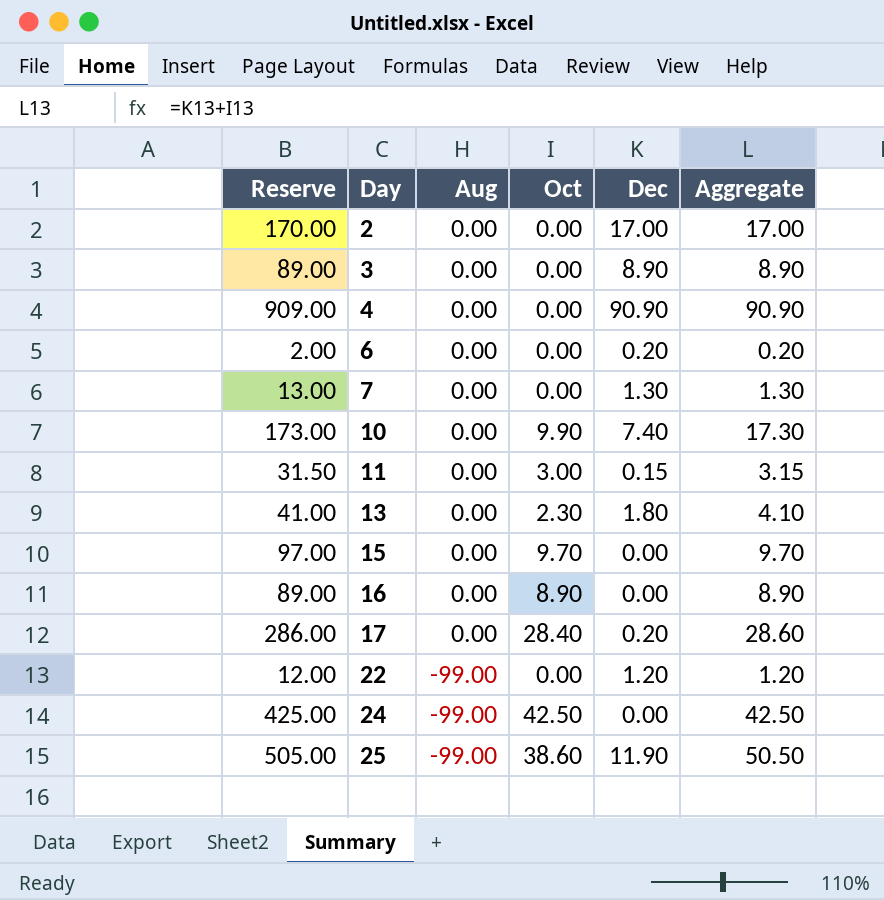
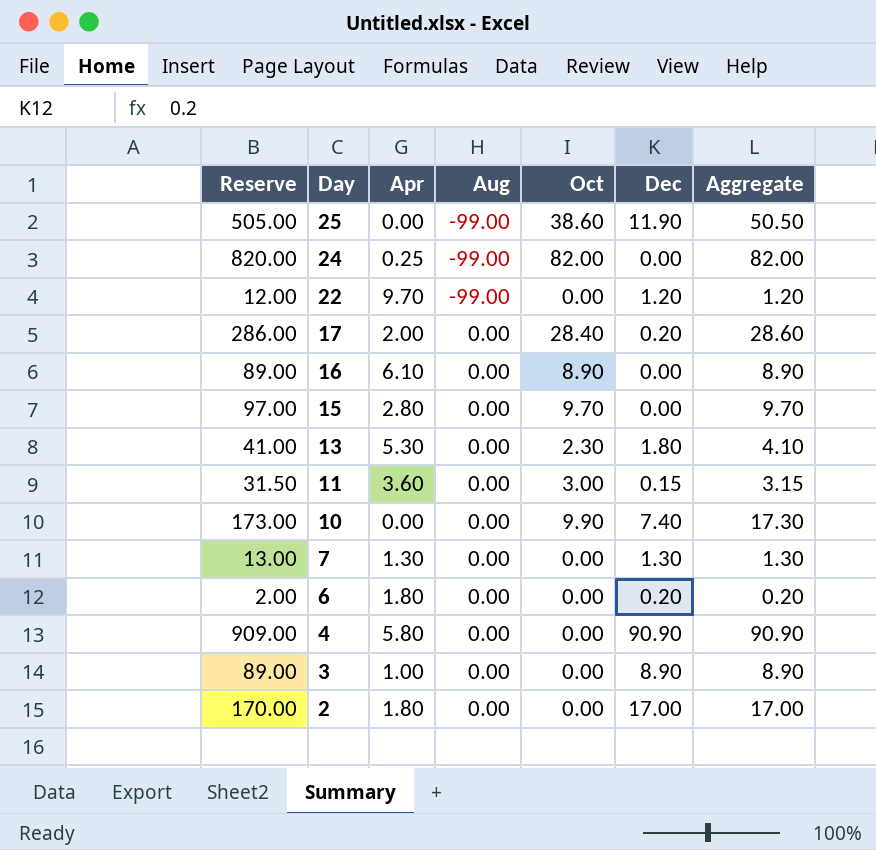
row order: Day ascending -> Day descending
column Apr | position: none -> 3
24 | Reserve: 425.00 -> 820.00
24 | Oct: 42.50 -> 82.00
24 | Aggregate: 42.50 -> 82.00

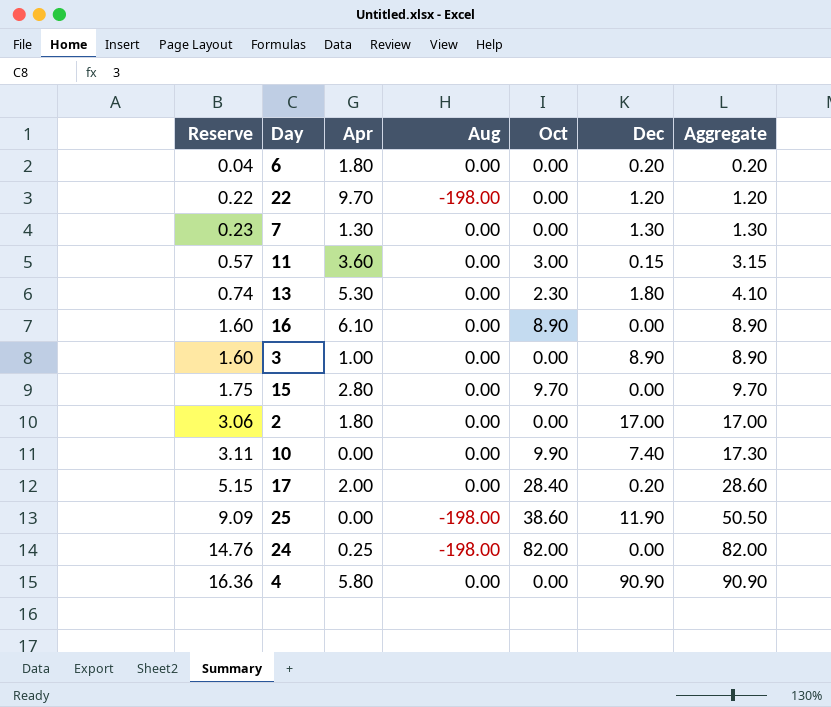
row order: Day descending -> Reserve ascending
column Reserve | formula: [Aggregate] * 10 -> [Aggregate] * 0.18
22 | Aug: -99.00 -> -198.00
25 | Aug: -99.00 -> -198.00
24 | Aug: -99.00 -> -198.00

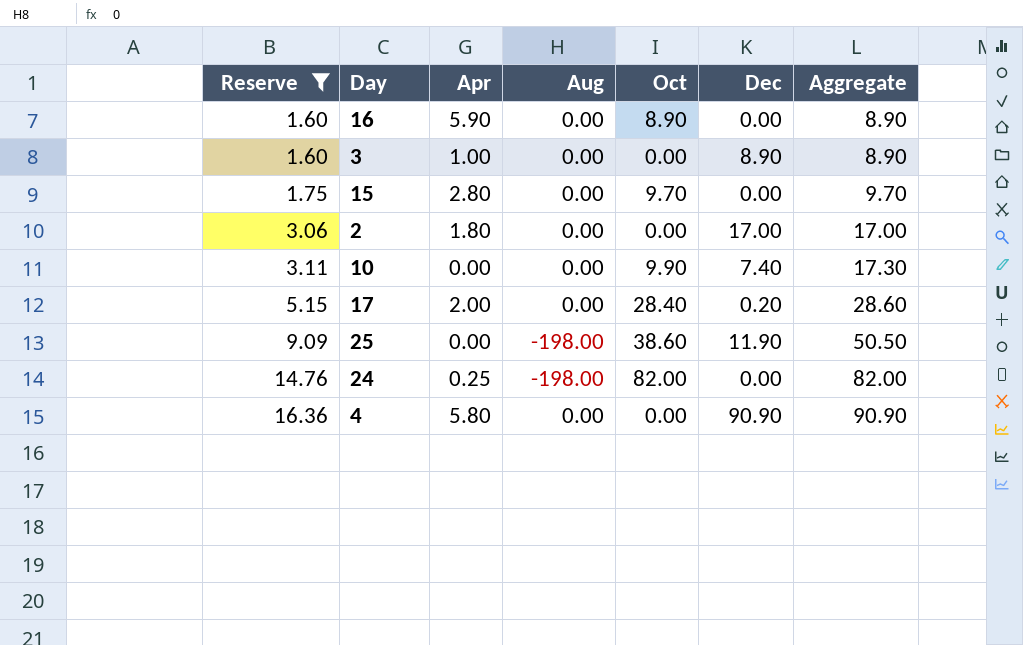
filter: none -> Reserve >= 1.60
16 | Apr: 6.10 -> 5.90

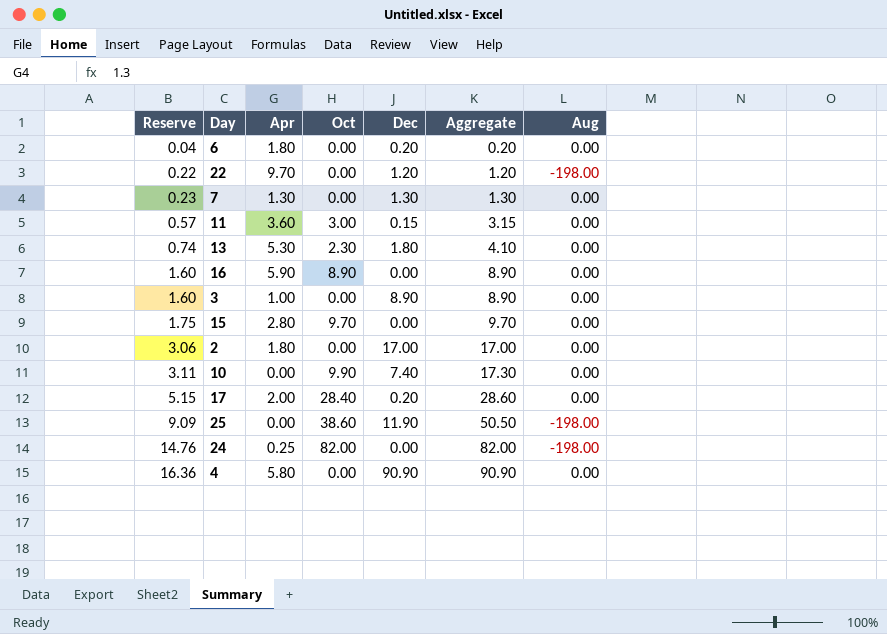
filter: Reserve >= 1.60 -> none
column Aug | position: 4 -> 7

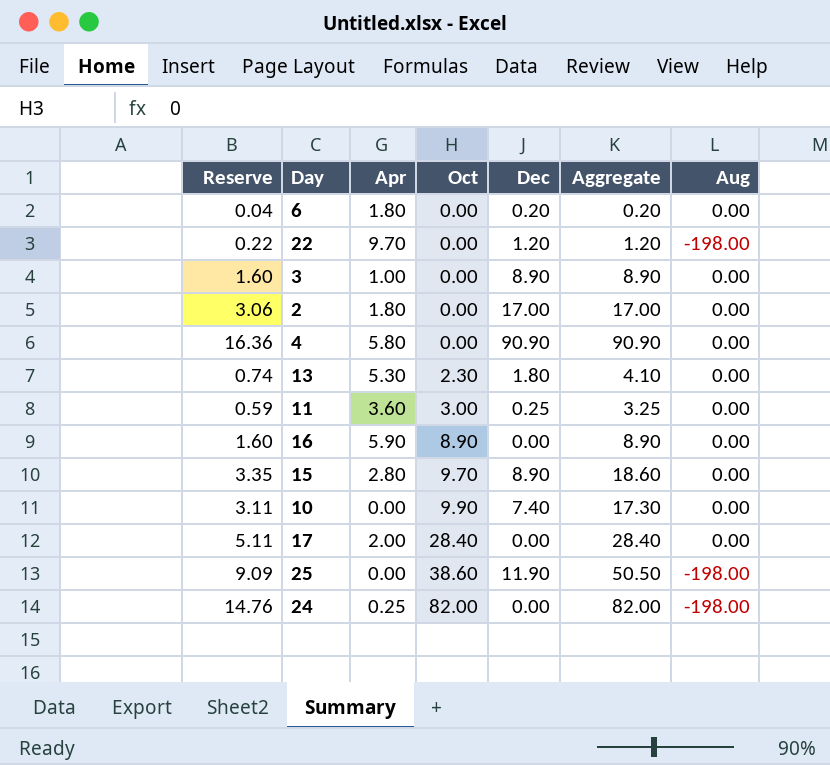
row order: Reserve ascending -> Oct ascending
row 7: 0.23 | 1.30 | 0.00 | 1.30 | 1.30 | 0.00 -> none
11 | Reserve: 0.57 -> 0.59
11 | Dec: 0.15 -> 0.25
11 | Aggregate: 3.15 -> 3.25
15 | Reserve: 1.75 -> 3.35
15 | Dec: 0.00 -> 8.90
15 | Aggregate: 9.70 -> 18.60
17 | Reserve: 5.15 -> 5.11
17 | Dec: 0.20 -> 0.00
17 | Aggregate: 28.60 -> 28.40

